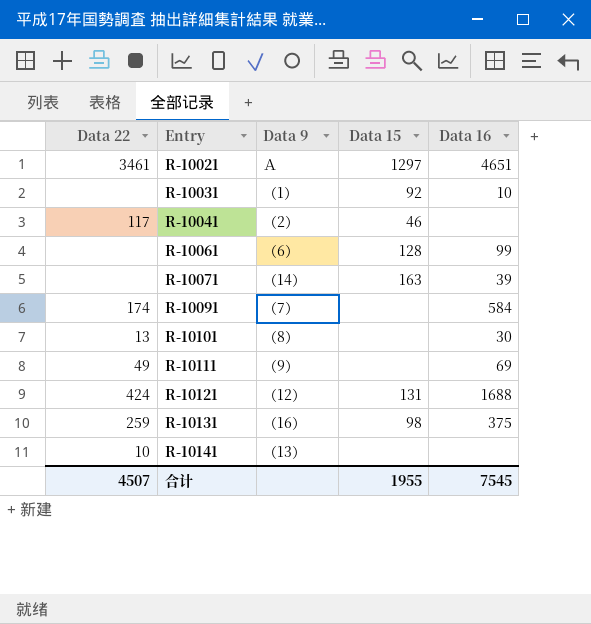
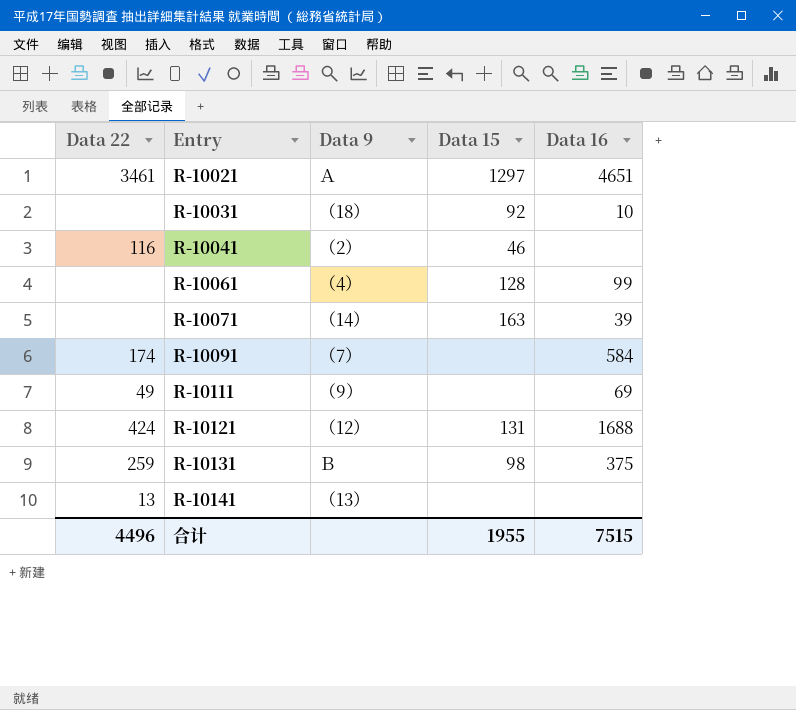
row R-10101: 13 | （8） | none | 30 -> none
R-10031 | Data 9: （1） -> （18）
R-10041 | Data 22: 117 -> 116
R-10061 | Data 9: （6） -> （4）
R-10131 | Data 9: （16） -> Ｂ
R-10141 | Data 22: 10 -> 13
合计 | Data 22: 4507 -> 4496
合计 | Data 16: 7545 -> 7515

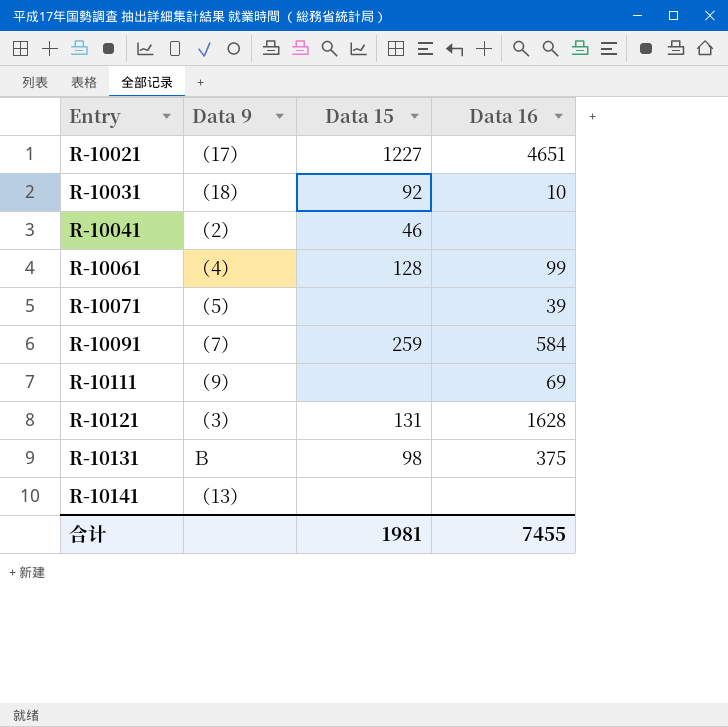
column Data 22 | position: 1 -> none
R-10021 | Data 9: Ａ -> （17）
R-10021 | Data 15: 1297 -> 1227
R-10071 | Data 9: （14） -> （5）
R-10071 | Data 15: 163 -> none
R-10091 | Data 15: none -> 259
R-10121 | Data 9: （12） -> （3）
R-10121 | Data 16: 1688 -> 1628
合计 | Data 15: 1955 -> 1981
合计 | Data 16: 7515 -> 7455

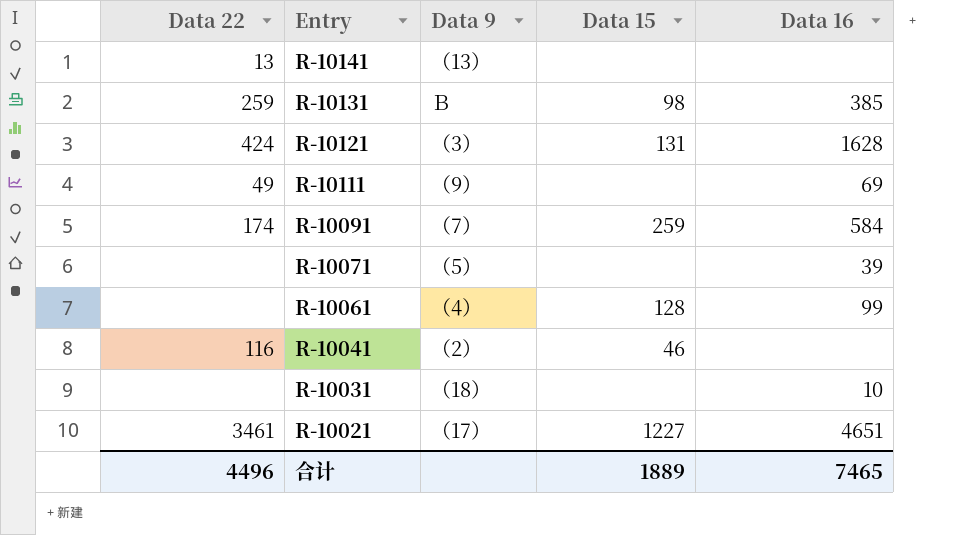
row order: Entry ascending -> Entry descending
column Data 22 | position: none -> 1
R-10131 | Data 16: 375 -> 385
R-10031 | Data 15: 92 -> none
合计 | Data 15: 1981 -> 1889
合计 | Data 16: 7455 -> 7465

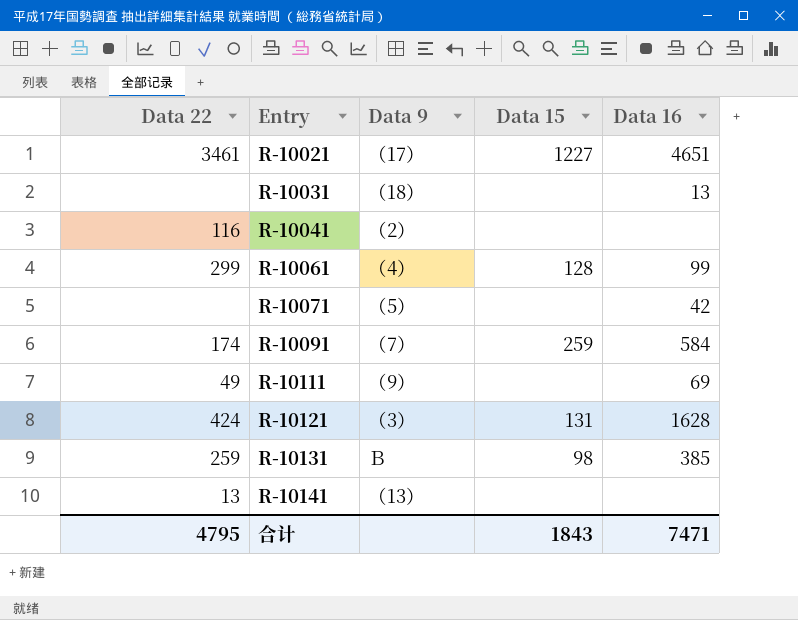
row order: Entry descending -> Entry ascending
R-10031 | Data 16: 10 -> 13
R-10041 | Data 15: 46 -> none
R-10061 | Data 22: none -> 299
R-10071 | Data 16: 39 -> 42
合计 | Data 22: 4496 -> 4795
合计 | Data 15: 1889 -> 1843
合计 | Data 16: 7465 -> 7471

